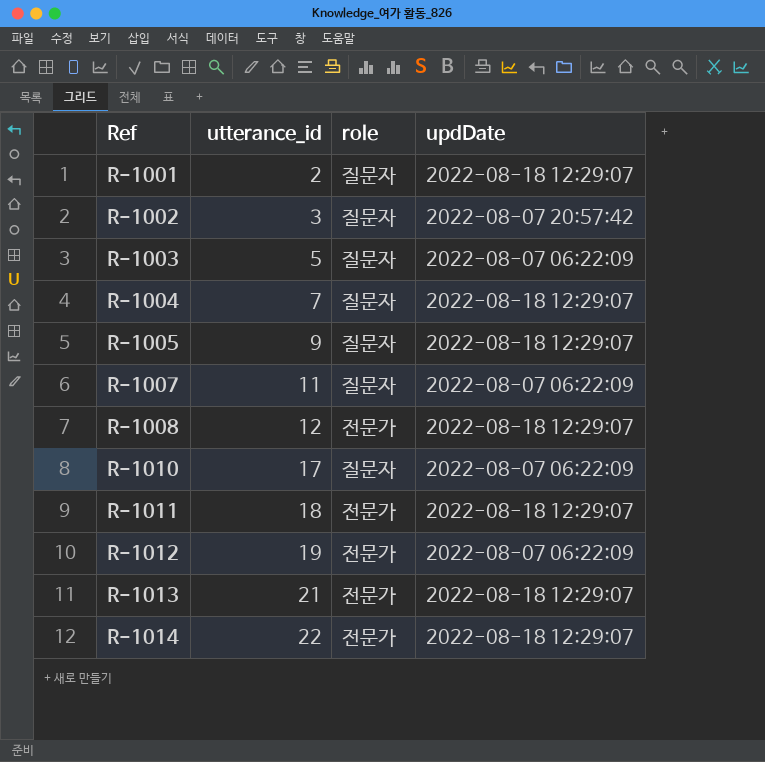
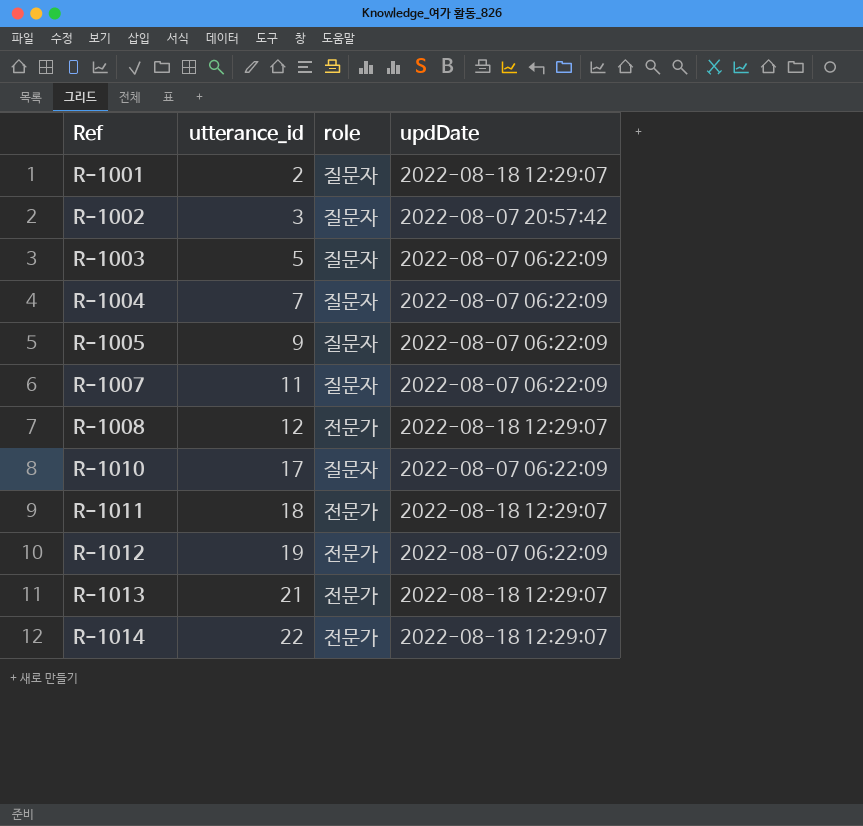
R-1004 | updDate: 2022-08-18 12:29:07 -> 2022-08-07 06:22:09
R-1005 | updDate: 2022-08-18 12:29:07 -> 2022-08-07 06:22:09

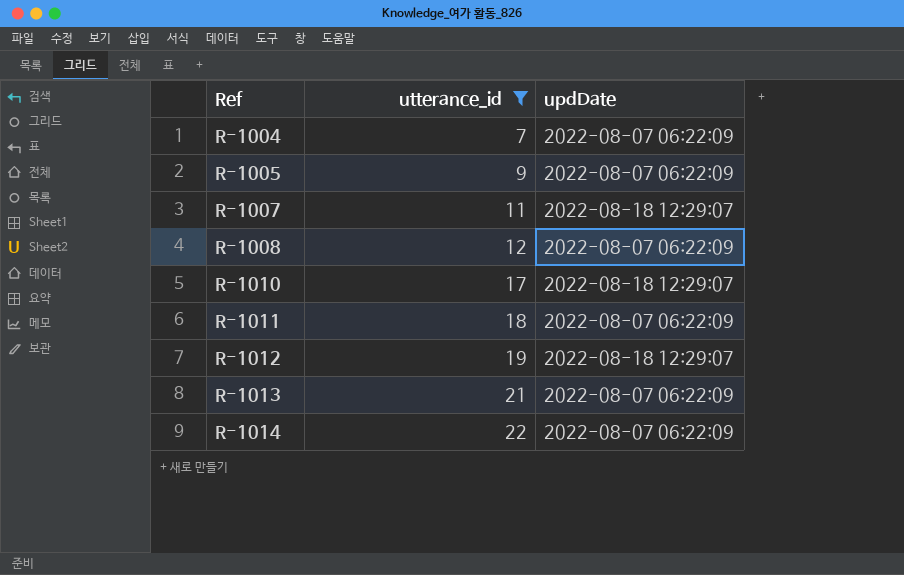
filter: none -> utterance_id >= 7
column role | position: 3 -> none
R-1007 | updDate: 2022-08-07 06:22:09 -> 2022-08-18 12:29:07
R-1008 | updDate: 2022-08-18 12:29:07 -> 2022-08-07 06:22:09
R-1010 | updDate: 2022-08-07 06:22:09 -> 2022-08-18 12:29:07
R-1011 | updDate: 2022-08-18 12:29:07 -> 2022-08-07 06:22:09
R-1012 | updDate: 2022-08-07 06:22:09 -> 2022-08-18 12:29:07
R-1013 | updDate: 2022-08-18 12:29:07 -> 2022-08-07 06:22:09
R-1014 | updDate: 2022-08-18 12:29:07 -> 2022-08-07 06:22:09

